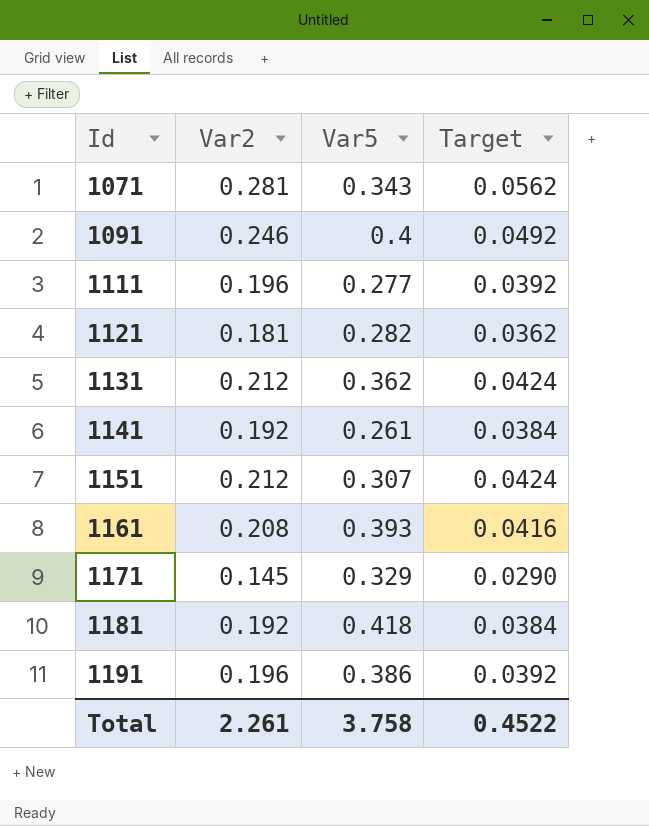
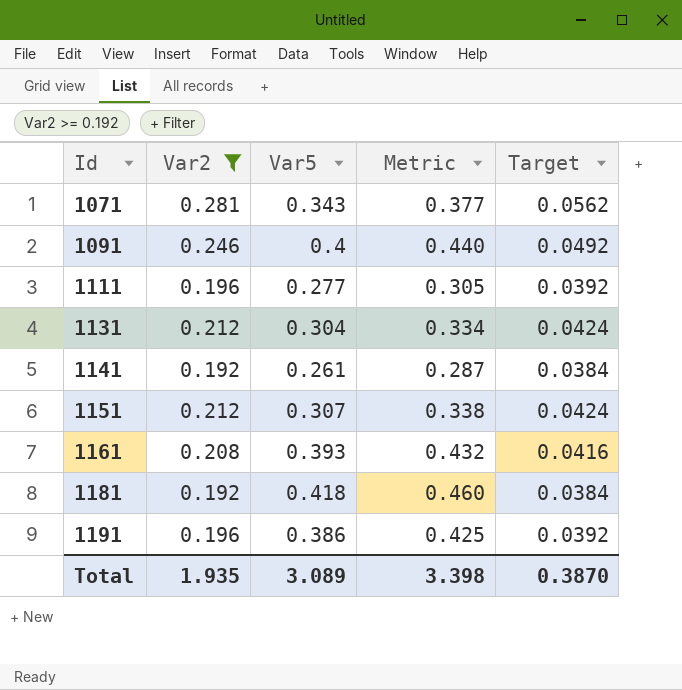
filter: none -> Var2 >= 0.192
column Metric | formula: none -> [Var5] * 1.1
1131 | Var5: 0.362 -> 0.304
Total | Var2: 2.261 -> 1.935
Total | Var5: 3.758 -> 3.089
Total | Target: 0.4522 -> 0.3870

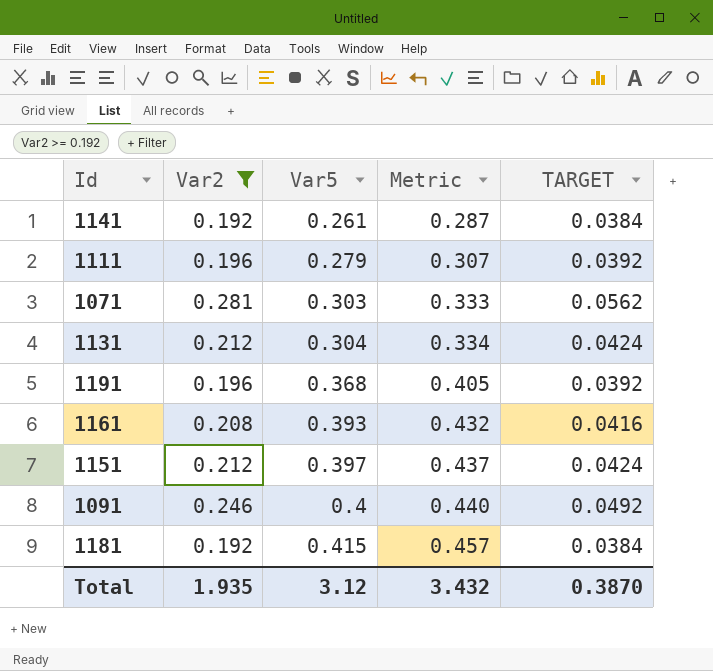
row order: Id ascending -> Var5 ascending
column name: Target -> TARGET
1111 | Var5: 0.277 -> 0.279
1111 | Metric: 0.305 -> 0.307
1071 | Var5: 0.343 -> 0.303
1071 | Metric: 0.377 -> 0.333
1191 | Var5: 0.386 -> 0.368
1191 | Metric: 0.425 -> 0.405
1151 | Var5: 0.307 -> 0.397
1151 | Metric: 0.338 -> 0.437
1181 | Var5: 0.418 -> 0.415
1181 | Metric: 0.460 -> 0.457
Total | Var5: 3.089 -> 3.12
Total | Metric: 3.398 -> 3.432

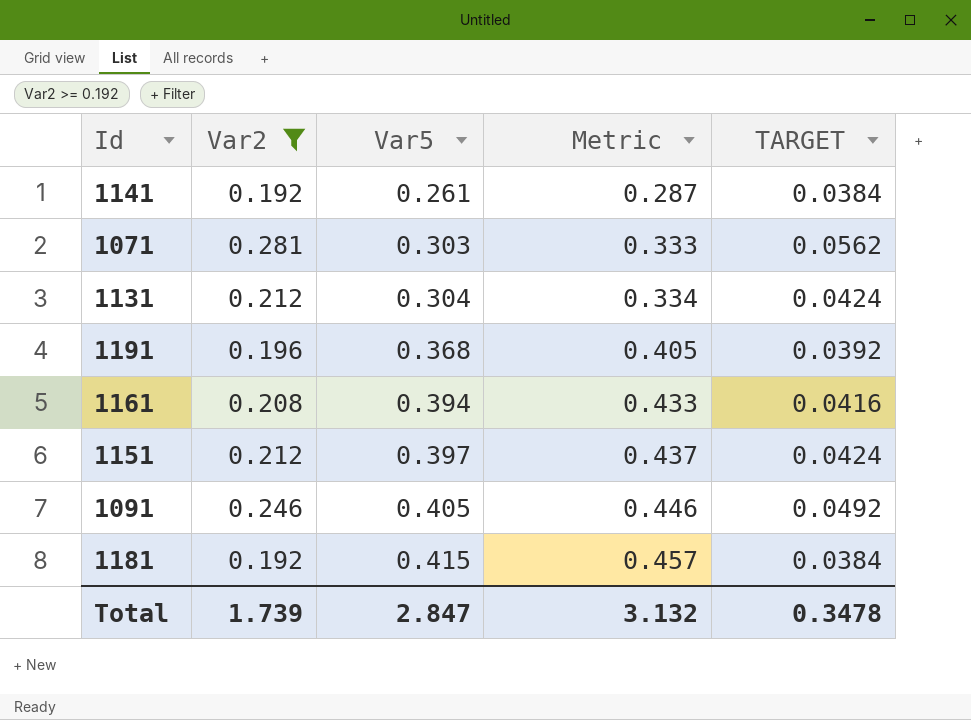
row 1111: 0.196 | 0.279 | 0.307 | 0.0392 -> none
1161 | Var5: 0.393 -> 0.394
1161 | Metric: 0.432 -> 0.433
1091 | Var5: 0.4 -> 0.405
1091 | Metric: 0.440 -> 0.446
Total | Var2: 1.935 -> 1.739
Total | Var5: 3.12 -> 2.847
Total | Metric: 3.432 -> 3.132
Total | TARGET: 0.3870 -> 0.3478

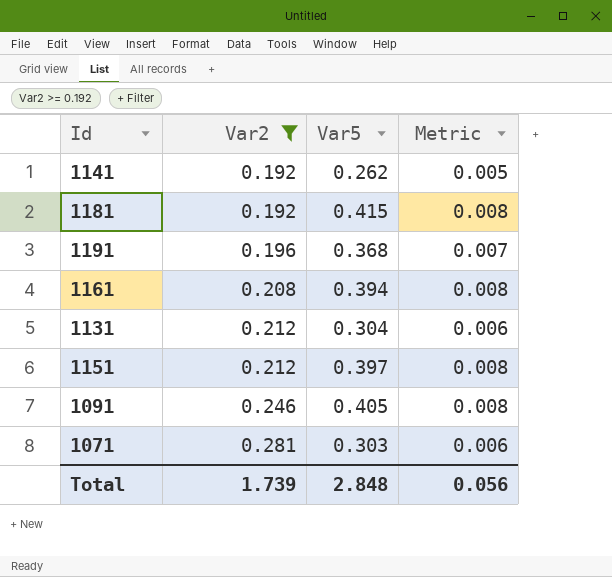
row order: Var5 ascending -> Var2 ascending
column TARGET | formula: [Var2] * 0.2 -> none
column Metric | formula: [Var5] * 1.1 -> [Var5] * 0.02
1141 | Var5: 0.261 -> 0.262
Total | Var5: 2.847 -> 2.848
Total | Metric: 3.132 -> 0.056

